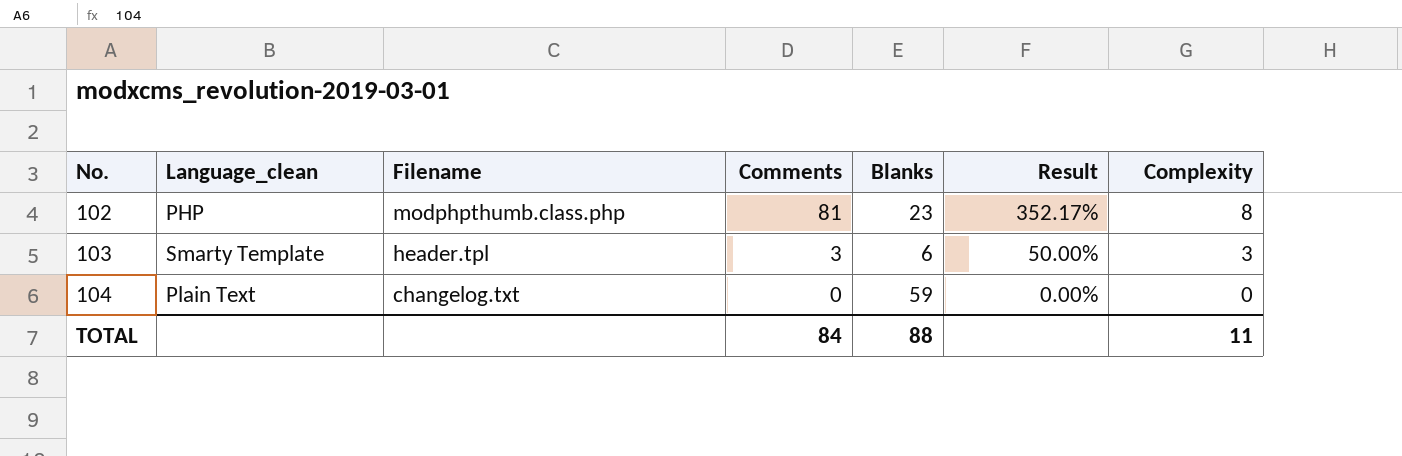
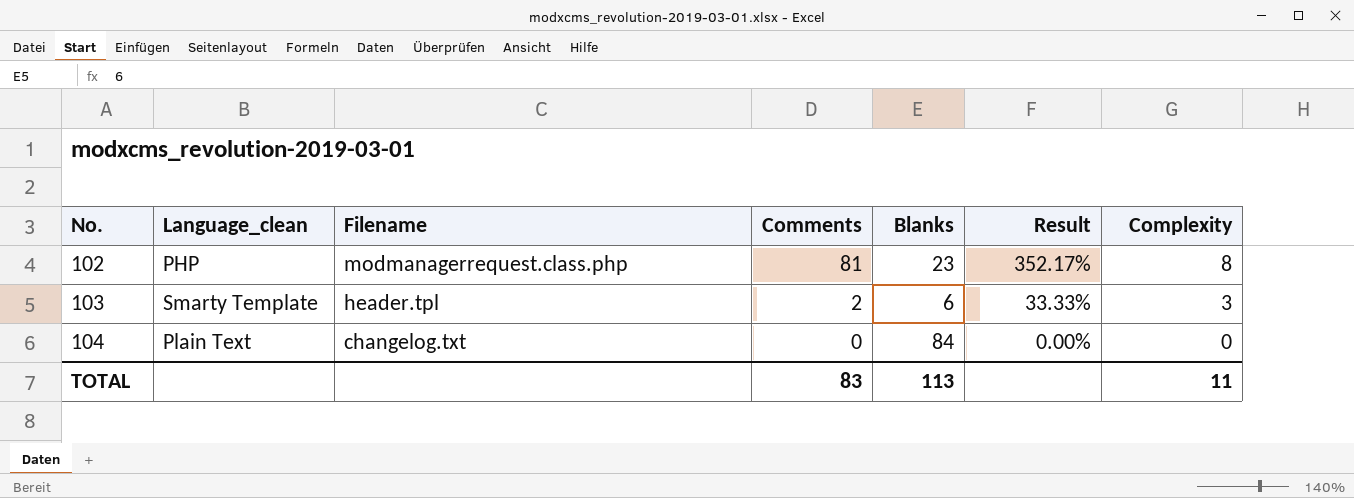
102 | Filename: modphpthumb.class.php -> modmanagerrequest.class.php
103 | Comments: 3 -> 2
103 | Result: 50.00% -> 33.33%
104 | Blanks: 59 -> 84
TOTAL | Comments: 84 -> 83
TOTAL | Blanks: 88 -> 113

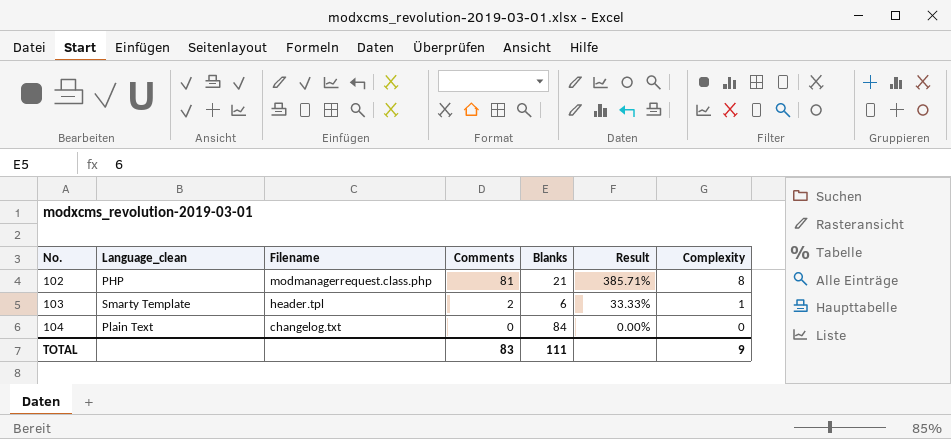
102 | Blanks: 23 -> 21
102 | Result: 352.17% -> 385.71%
103 | Complexity: 3 -> 1
TOTAL | Blanks: 113 -> 111
TOTAL | Complexity: 11 -> 9

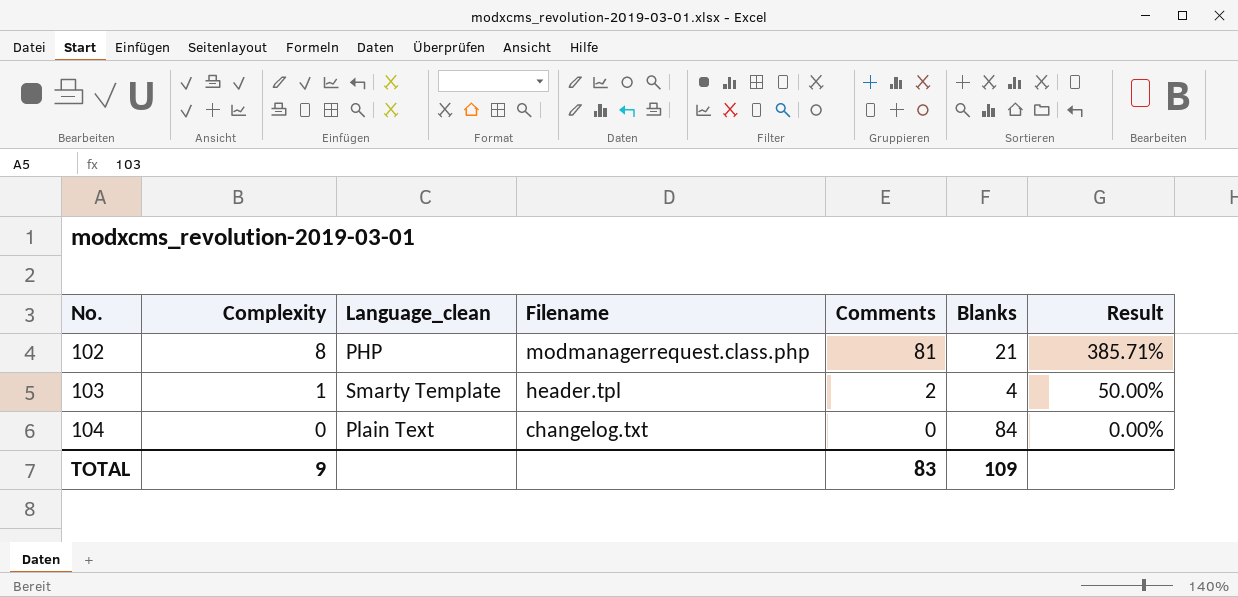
column Complexity | position: 7 -> 2
103 | Blanks: 6 -> 4
103 | Result: 33.33% -> 50.00%
TOTAL | Blanks: 111 -> 109

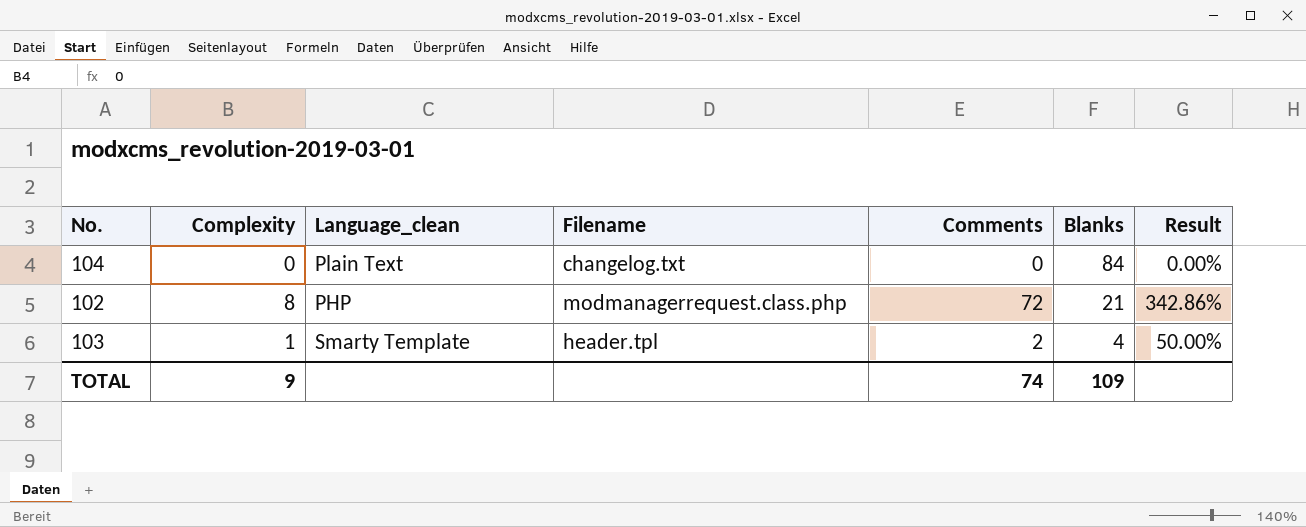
row order: No. ascending -> Blanks descending
102 | Comments: 81 -> 72
102 | Result: 385.71% -> 342.86%
TOTAL | Comments: 83 -> 74

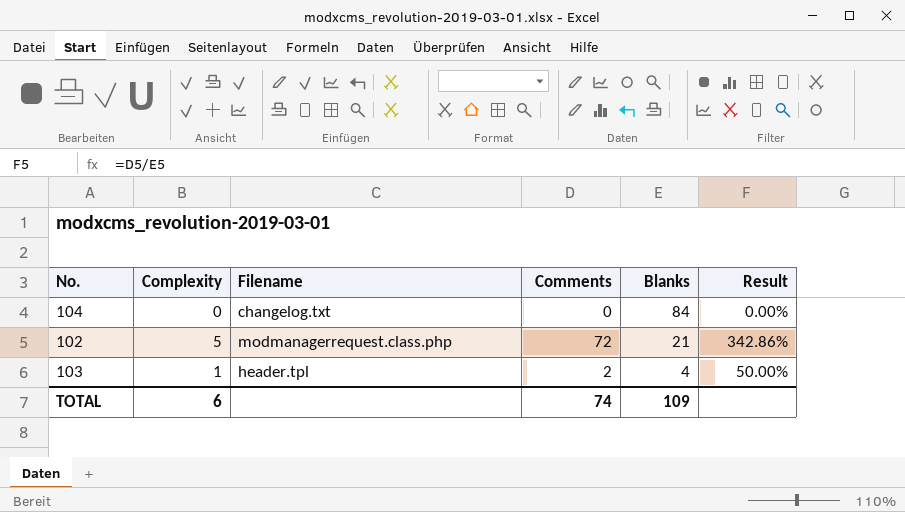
column Language_clean | position: 3 -> none
102 | Complexity: 8 -> 5
TOTAL | Complexity: 9 -> 6

